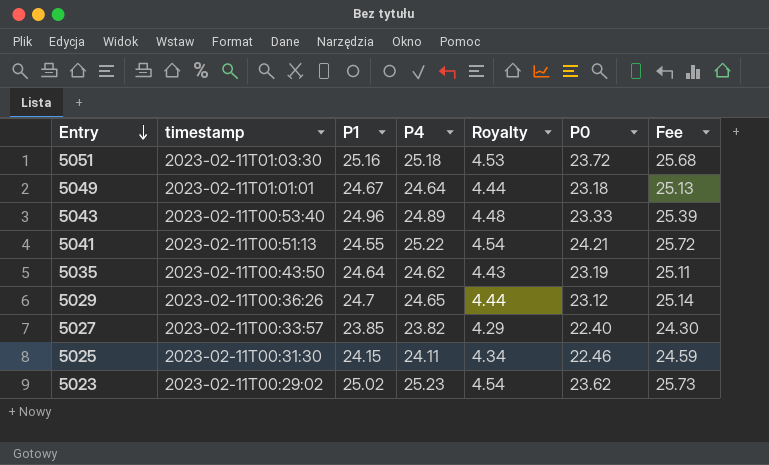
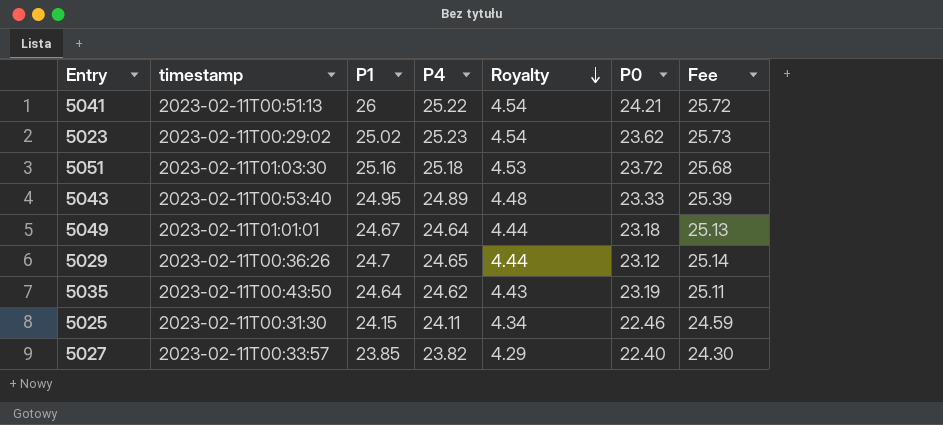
row order: Entry descending -> Royalty descending
5041 | P1: 24.55 -> 26
5043 | P1: 24.96 -> 24.95

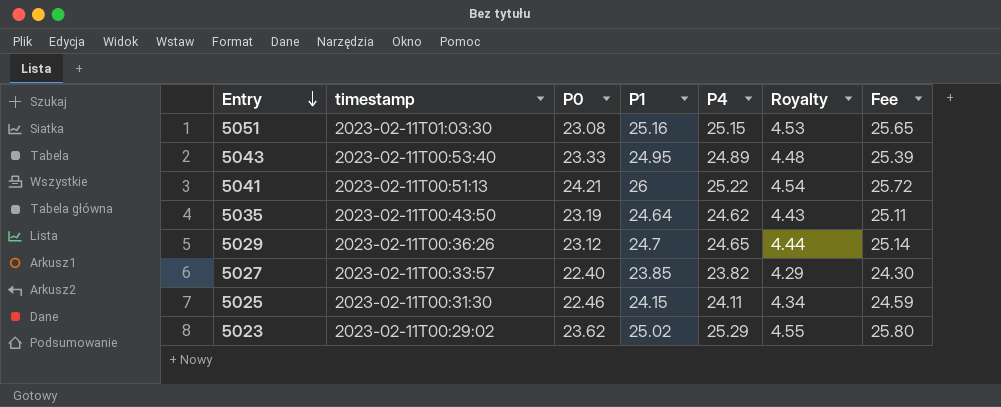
row order: Royalty descending -> Entry descending
column P0 | position: 6 -> 3
row 5049: 2023-02-11T01:01:01 | 24.67 | 24.64 | 4.44 | 23.18 | 25.13 -> none
5051 | P0: 23.72 -> 23.08
5051 | P4: 25.18 -> 25.15
5051 | Fee: 25.68 -> 25.65
5023 | P4: 25.23 -> 25.29
5023 | Royalty: 4.54 -> 4.55
5023 | Fee: 25.73 -> 25.80

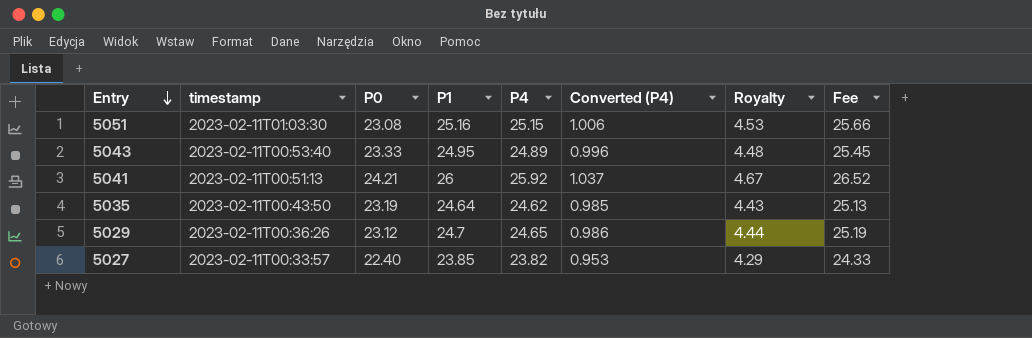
column Converted (P4) | formula: none -> [P4] * 0.04
column Fee | formula: [P4] * 1.02 -> [P1] * 1.02
row 5025: 2023-02-11T00:31:30 | 22.46 | 24.15 | 24.11 | 4.34 | 24.59 -> none
row 5023: 2023-02-11T00:29:02 | 23.62 | 25.02 | 25.29 | 4.55 | 25.80 -> none
5041 | P4: 25.22 -> 25.92
5041 | Royalty: 4.54 -> 4.67

